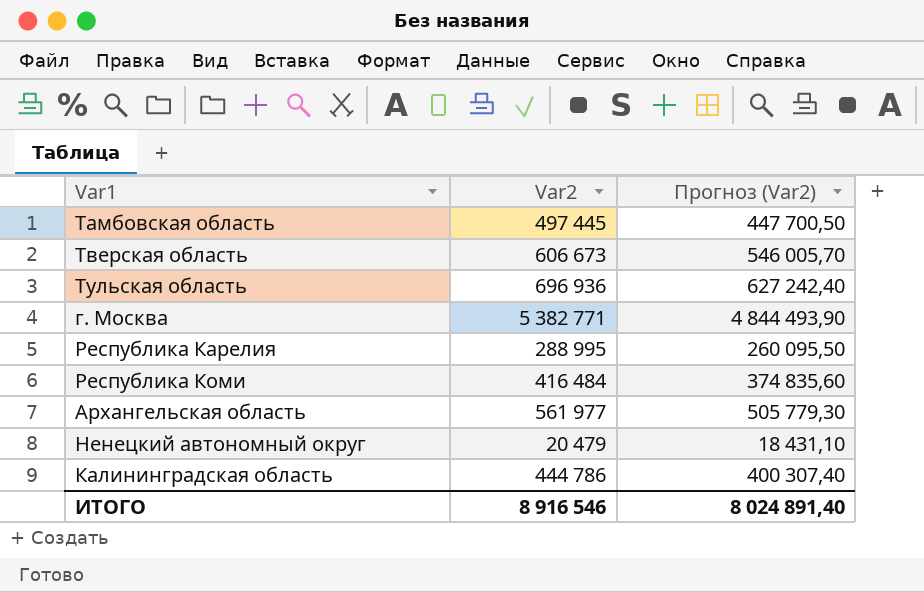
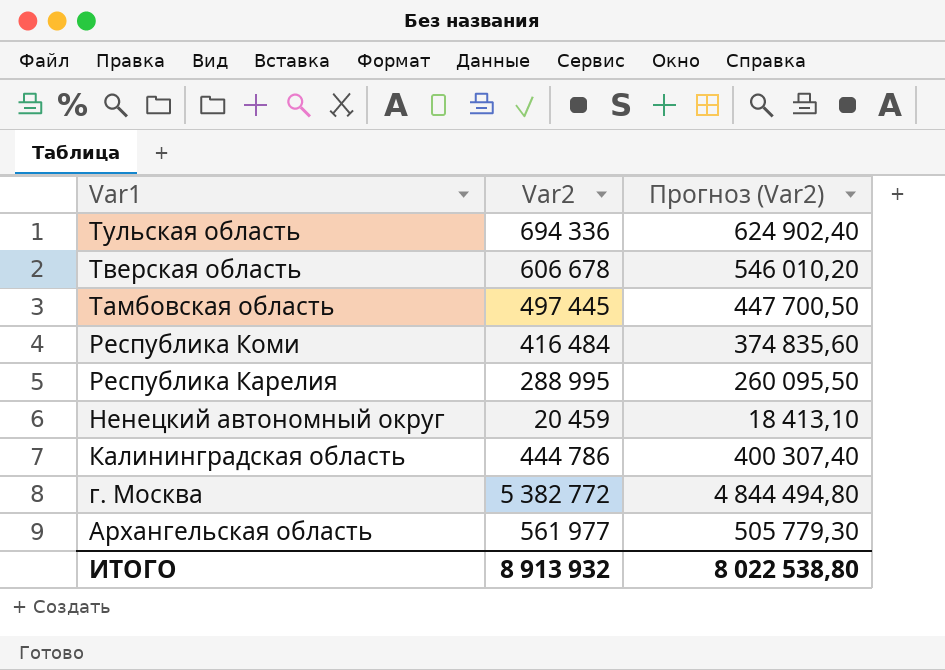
row order: none -> Var1 descending
Тульская область | Var2: 696 936 -> 694 336
Тульская область | Прогноз (Var2): 627 242,40 -> 624 902,40
Тверская область | Var2: 606 673 -> 606 678
Тверская область | Прогноз (Var2): 546 005,70 -> 546 010,20
Ненецкий автономный округ | Var2: 20 479 -> 20 459
Ненецкий автономный округ | Прогноз (Var2): 18 431,10 -> 18 413,10
г. Москва | Var2: 5 382 771 -> 5 382 772
г. Москва | Прогноз (Var2): 4 844 493,90 -> 4 844 494,80
ИТОГО | Var2: 8 916 546 -> 8 913 932
ИТОГО | Прогноз (Var2): 8 024 891,40 -> 8 022 538,80

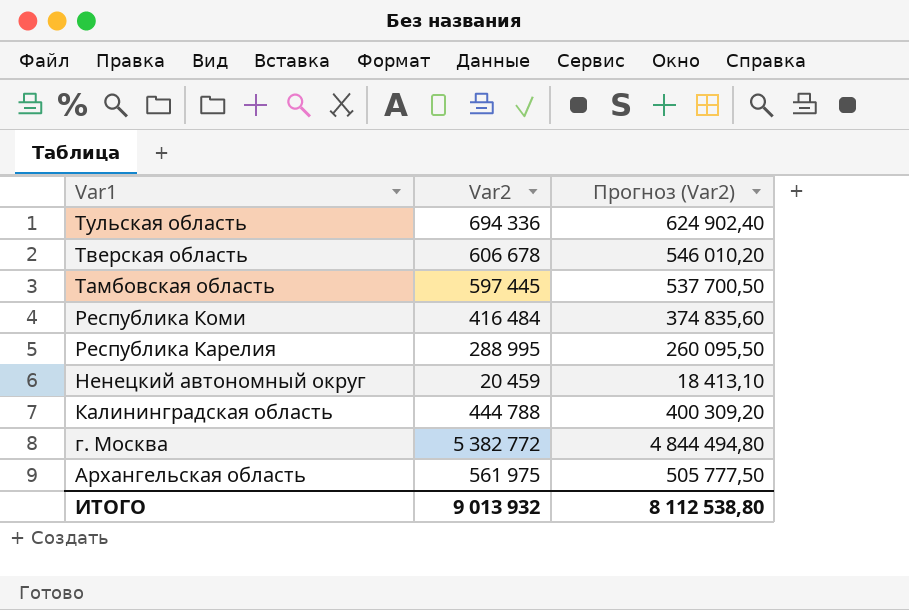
Тамбовская область | Var2: 497 445 -> 597 445
Тамбовская область | Прогноз (Var2): 447 700,50 -> 537 700,50
Калининградская область | Var2: 444 786 -> 444 788
Калининградская область | Прогноз (Var2): 400 307,40 -> 400 309,20
Архангельская область | Var2: 561 977 -> 561 975
Архангельская область | Прогноз (Var2): 505 779,30 -> 505 777,50
ИТОГО | Var2: 8 913 932 -> 9 013 932
ИТОГО | Прогноз (Var2): 8 022 538,80 -> 8 112 538,80

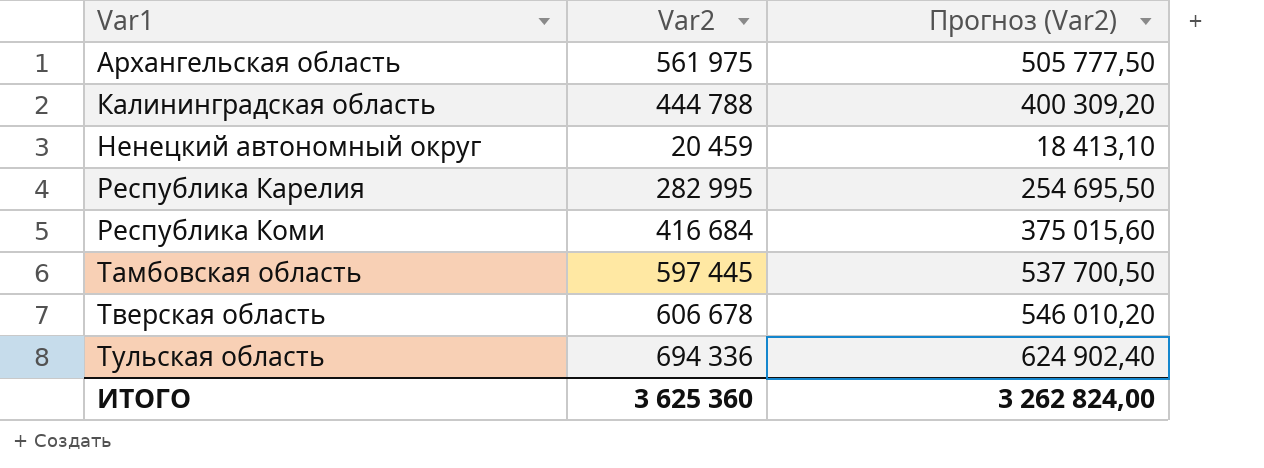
row order: Var1 descending -> Var1 ascending
row г. Москва: 5 382 772 | 4 844 494,80 -> none
Республика Карелия | Var2: 288 995 -> 282 995
Республика Карелия | Прогноз (Var2): 260 095,50 -> 254 695,50
Республика Коми | Var2: 416 484 -> 416 684
Республика Коми | Прогноз (Var2): 374 835,60 -> 375 015,60
ИТОГО | Var2: 9 013 932 -> 3 625 360
ИТОГО | Прогноз (Var2): 8 112 538,80 -> 3 262 824,00

